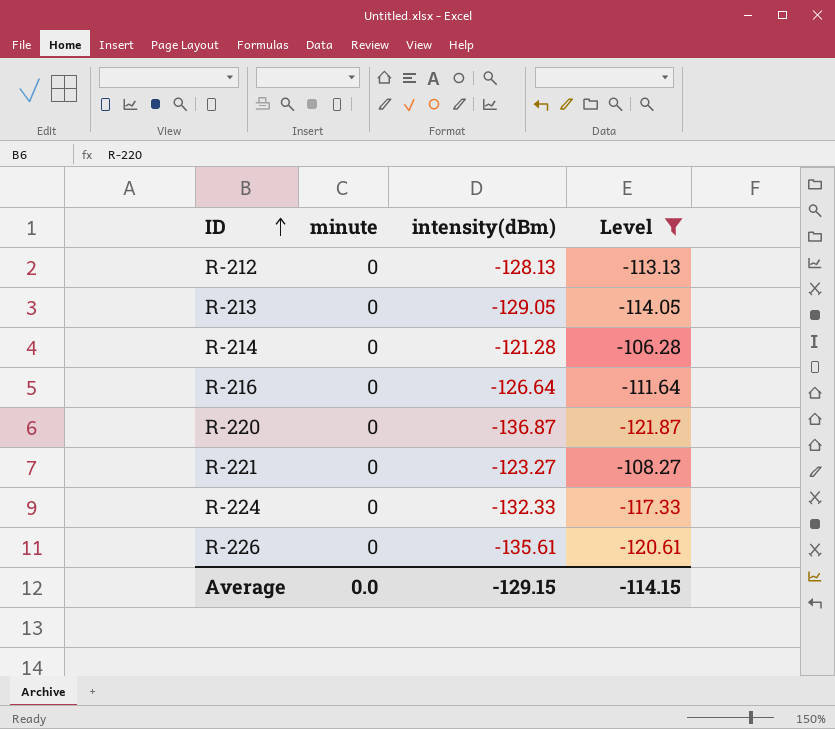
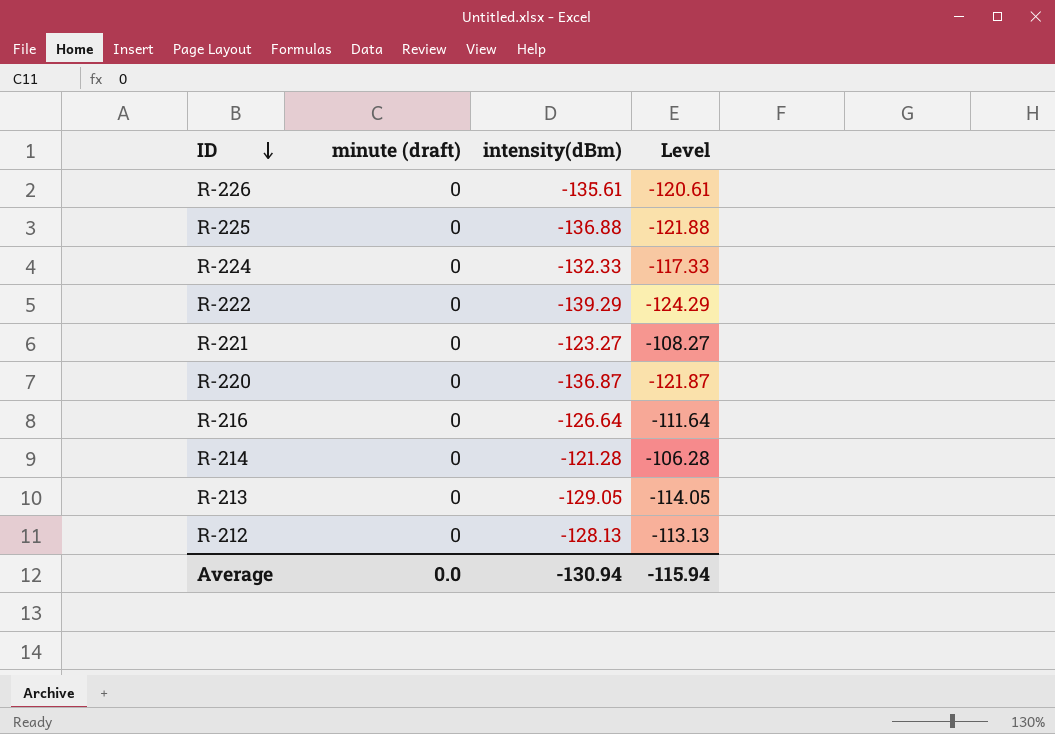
filter: Level >= -121.87 -> none
row order: ID ascending -> ID descending
column name: minute -> minute (draft)
Average | intensity(dBm): -129.15 -> -130.94
Average | Level: -114.15 -> -115.94

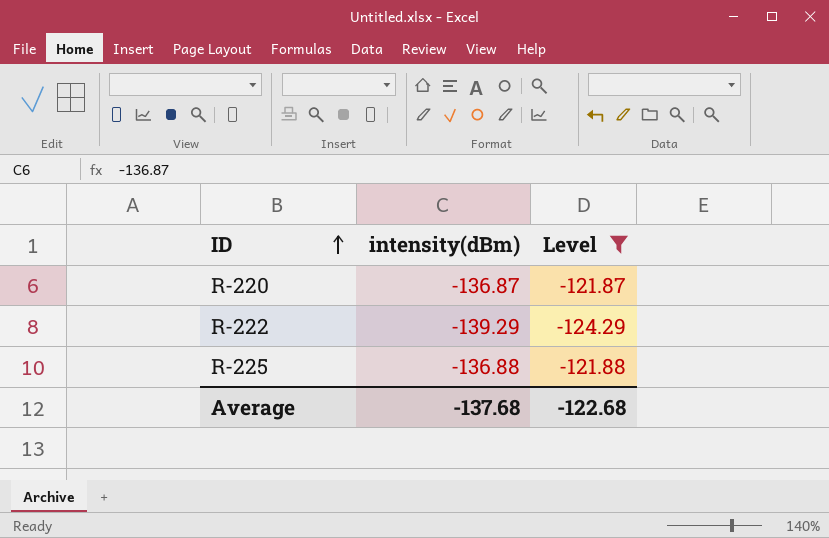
filter: none -> Level <= -121.87
row order: ID descending -> ID ascending
column minute (draft) | position: 2 -> none
Average | intensity(dBm): -130.94 -> -137.68
Average | Level: -115.94 -> -122.68

